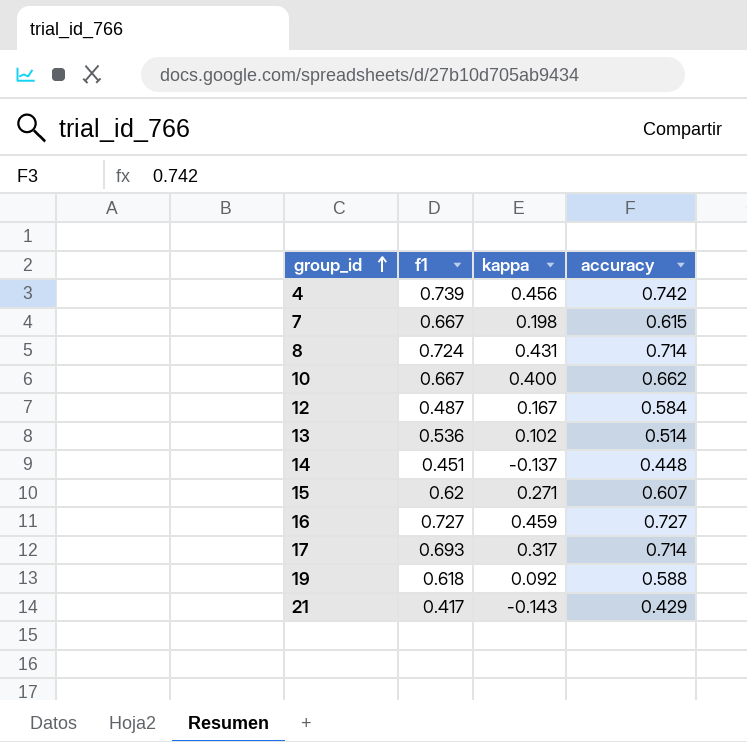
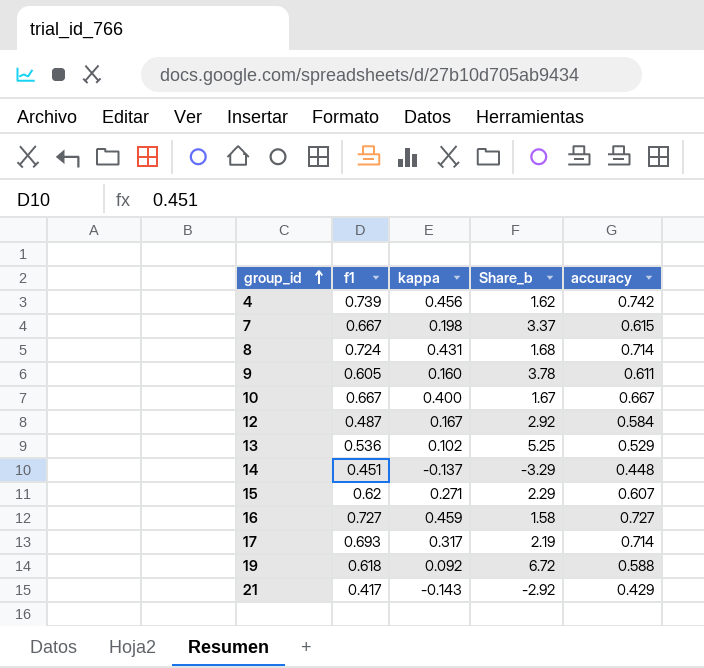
column Share_b | formula: none -> [f1] / [kappa]
row 9: none -> 0.605 | 0.160 | 3.78 | 0.611
10 | accuracy: 0.662 -> 0.667
13 | accuracy: 0.514 -> 0.529

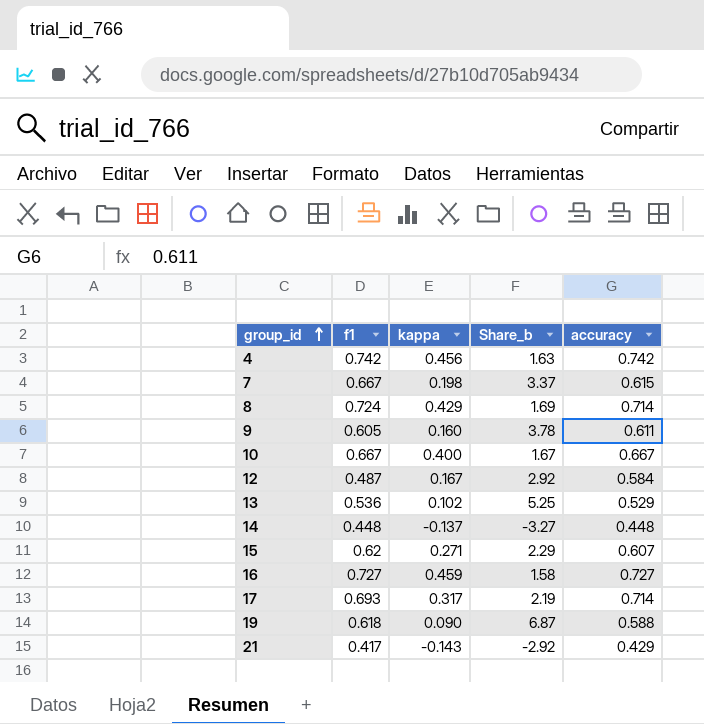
4 | f1: 0.739 -> 0.742
4 | Share_b: 1.62 -> 1.63
8 | kappa: 0.431 -> 0.429
8 | Share_b: 1.68 -> 1.69
14 | f1: 0.451 -> 0.448
14 | Share_b: -3.29 -> -3.27
19 | kappa: 0.092 -> 0.090
19 | Share_b: 6.72 -> 6.87

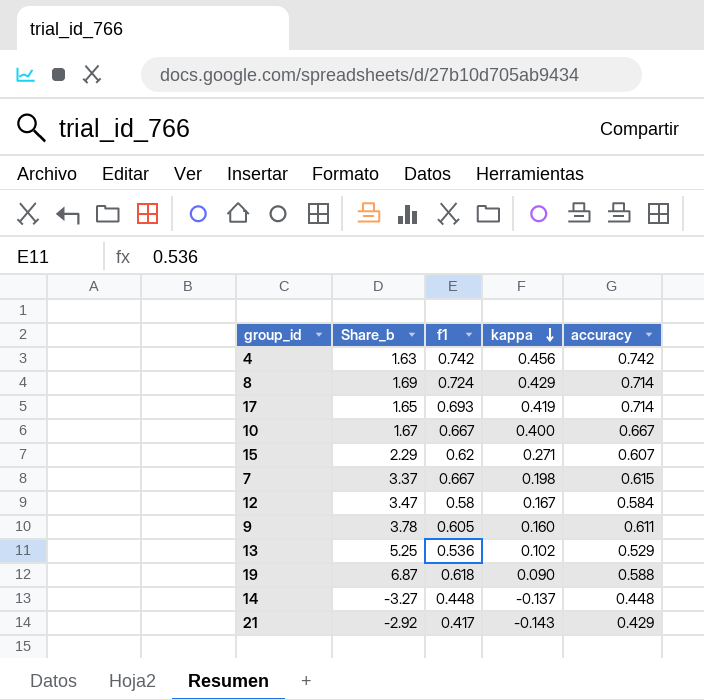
row order: group_id ascending -> kappa descending
column Share_b | position: 4 -> 2
row 16: 0.727 | 0.459 | 1.58 | 0.727 -> none
17 | Share_b: 2.19 -> 1.65
17 | kappa: 0.317 -> 0.419
12 | Share_b: 2.92 -> 3.47
12 | f1: 0.487 -> 0.58

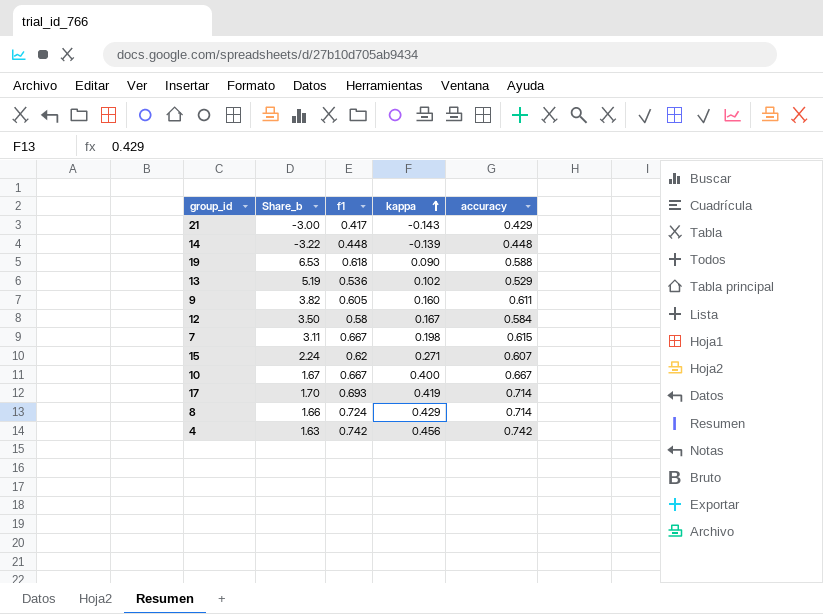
row order: kappa descending -> kappa ascending
column Share_b | formula: [f1] / [kappa] -> [accuracy] / [kappa]
14 | kappa: -0.137 -> -0.139

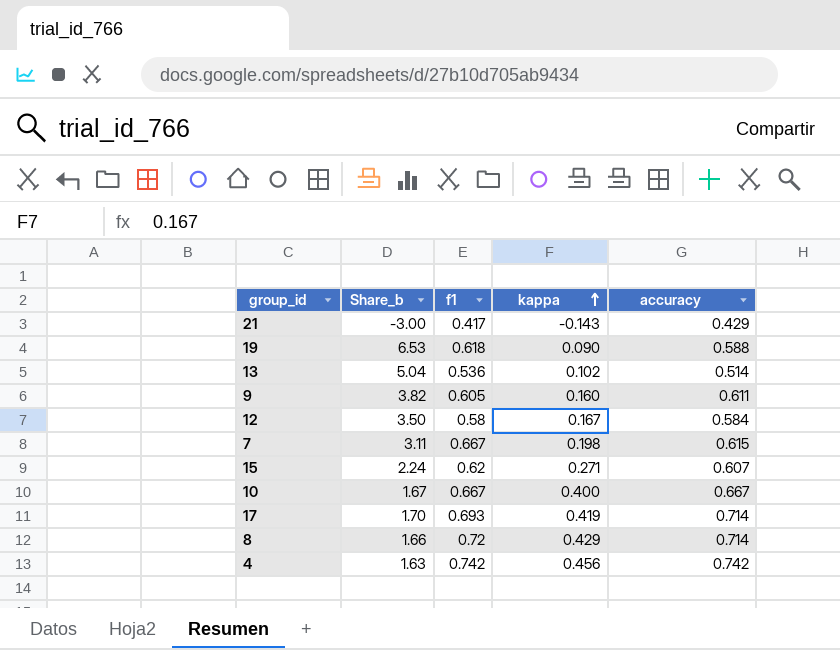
row 14: -3.22 | 0.448 | -0.139 | 0.448 -> none
13 | Share_b: 5.19 -> 5.04
13 | accuracy: 0.529 -> 0.514
8 | f1: 0.724 -> 0.72

